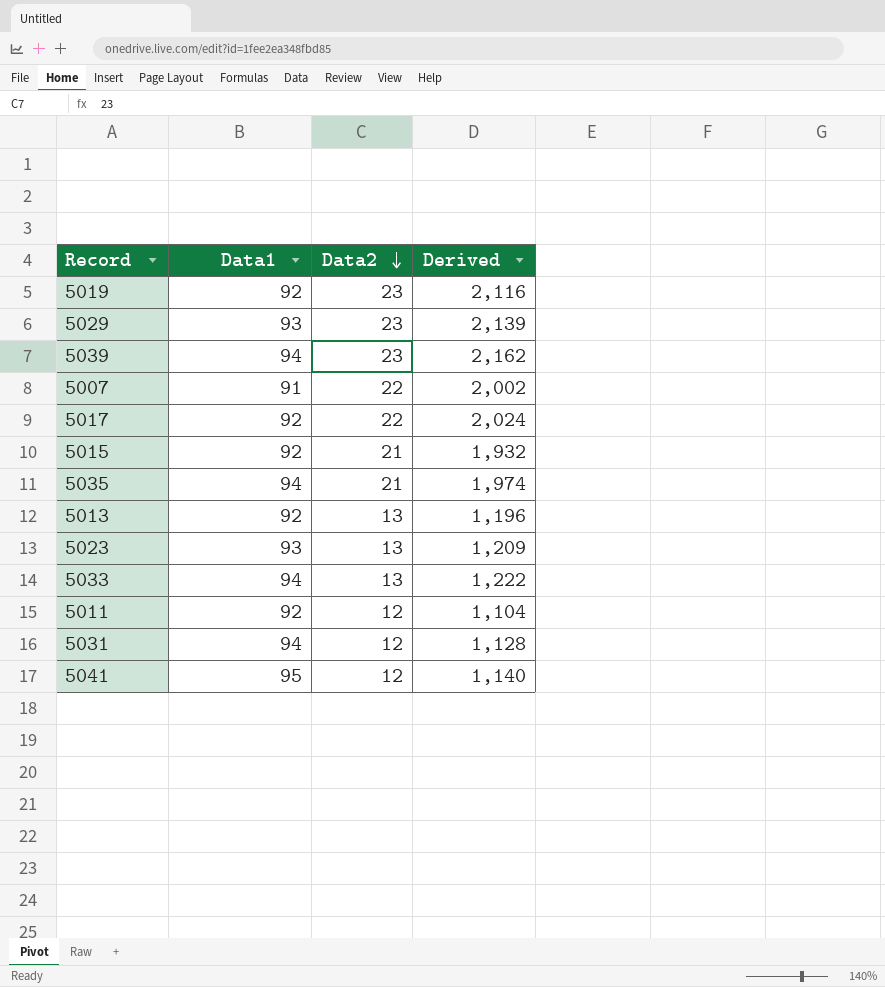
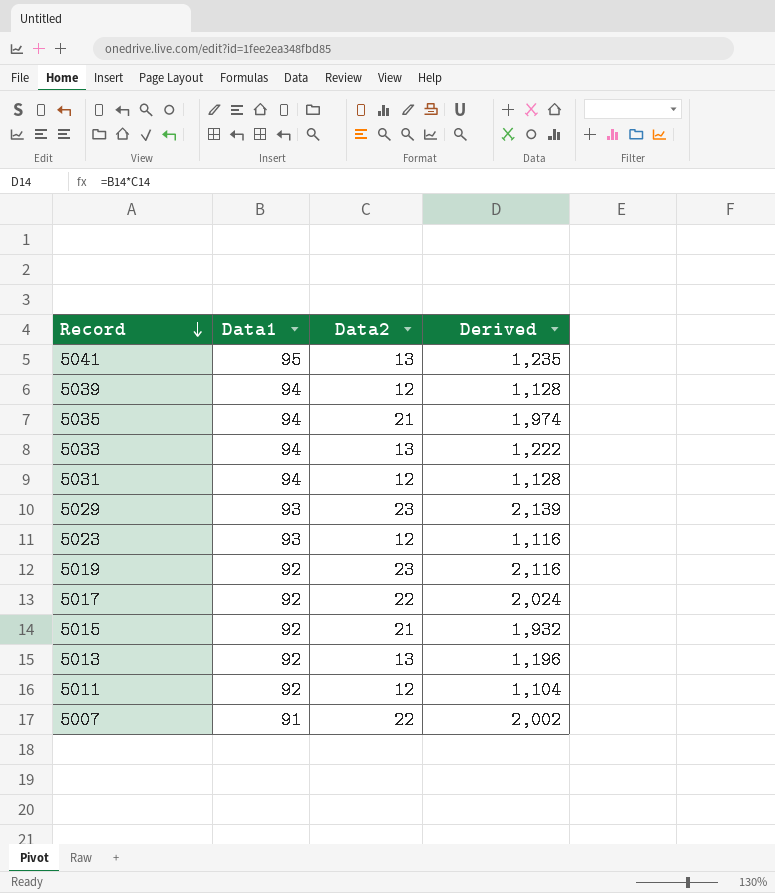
row order: Data2 descending -> Record descending
5041 | Data2: 12 -> 13
5041 | Derived: 1,140 -> 1,235
5039 | Data2: 23 -> 12
5039 | Derived: 2,162 -> 1,128
5023 | Data2: 13 -> 12
5023 | Derived: 1,209 -> 1,116

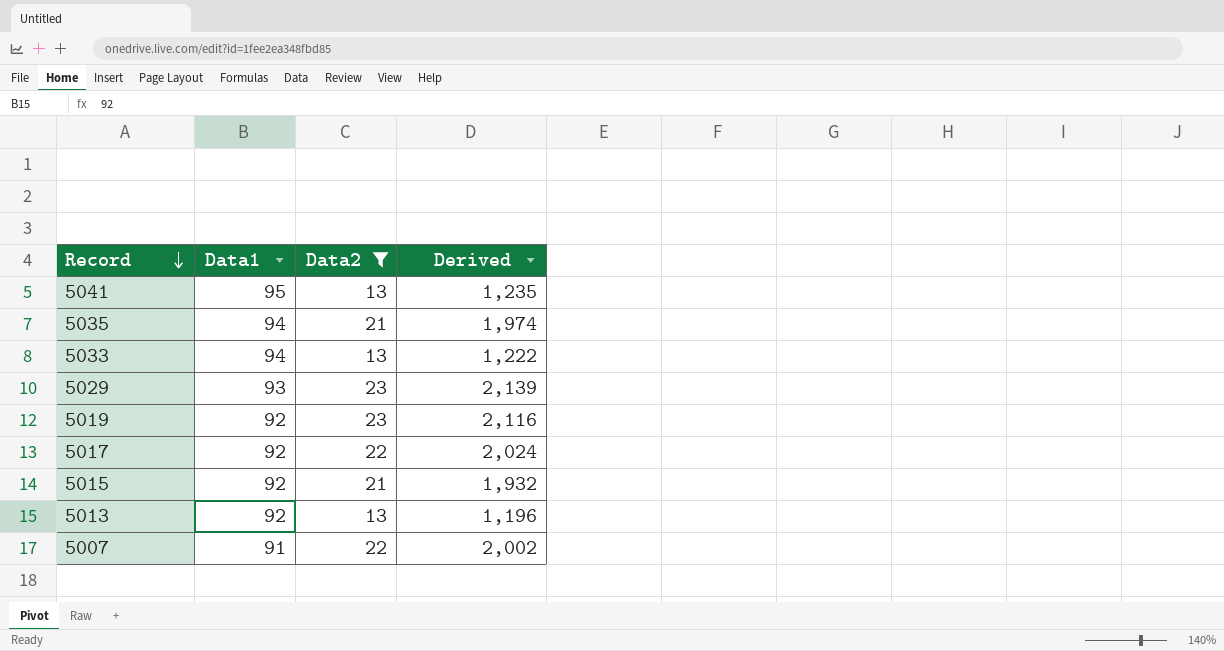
filter: none -> Data2 != 12

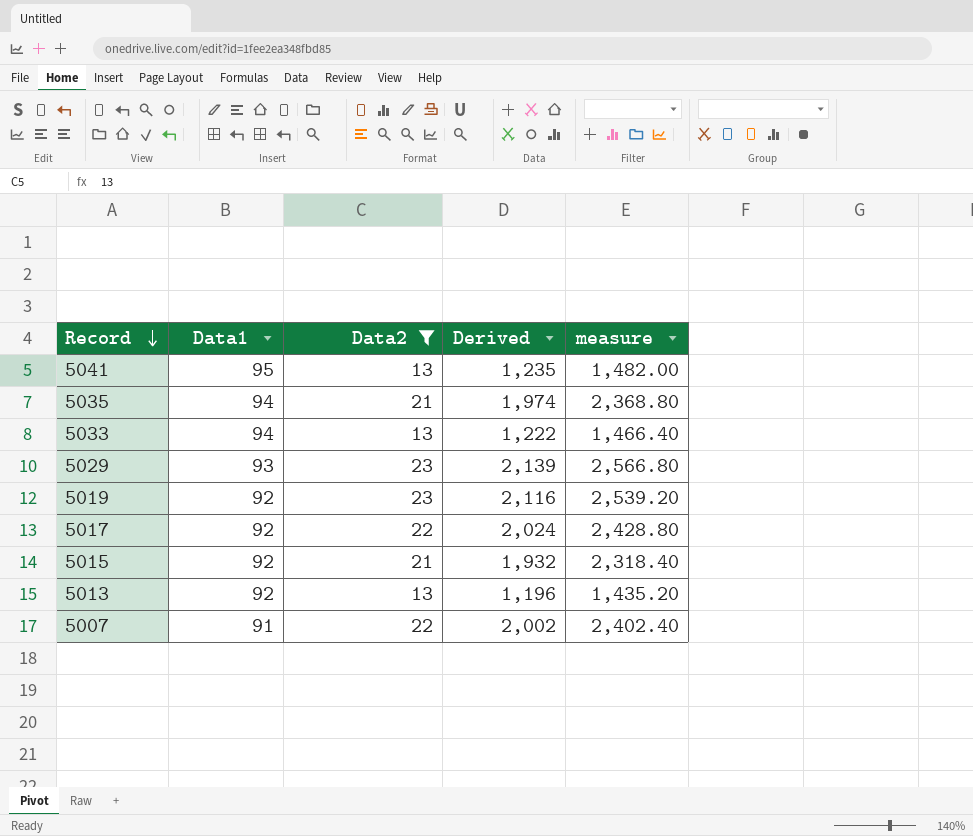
column measure | formula: none -> [Derived] * 1.2

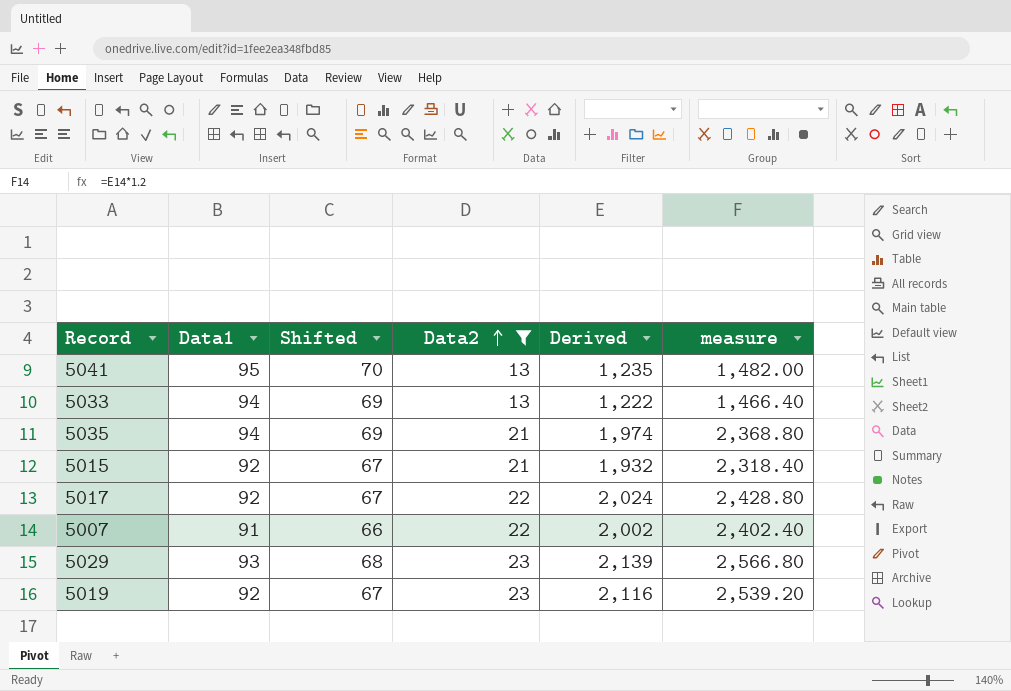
row order: Record descending -> Data2 ascending
column Shifted | formula: none -> [Data1] - 25
row 5013: 92 | 13 | 1,196 | 1,435.20 -> none

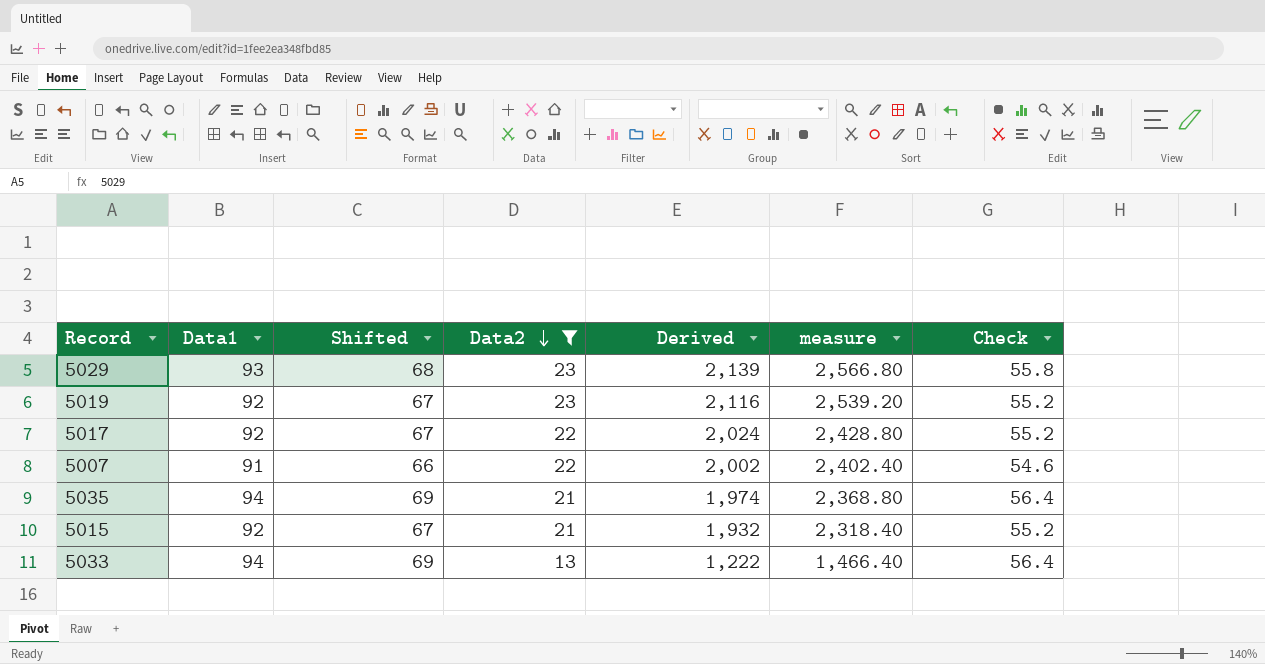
row order: Data2 ascending -> Data2 descending
column Check | formula: none -> [Data1] * 0.6
row 5041: 95 | 70 | 13 | 1,235 | 1,482.00 -> none

